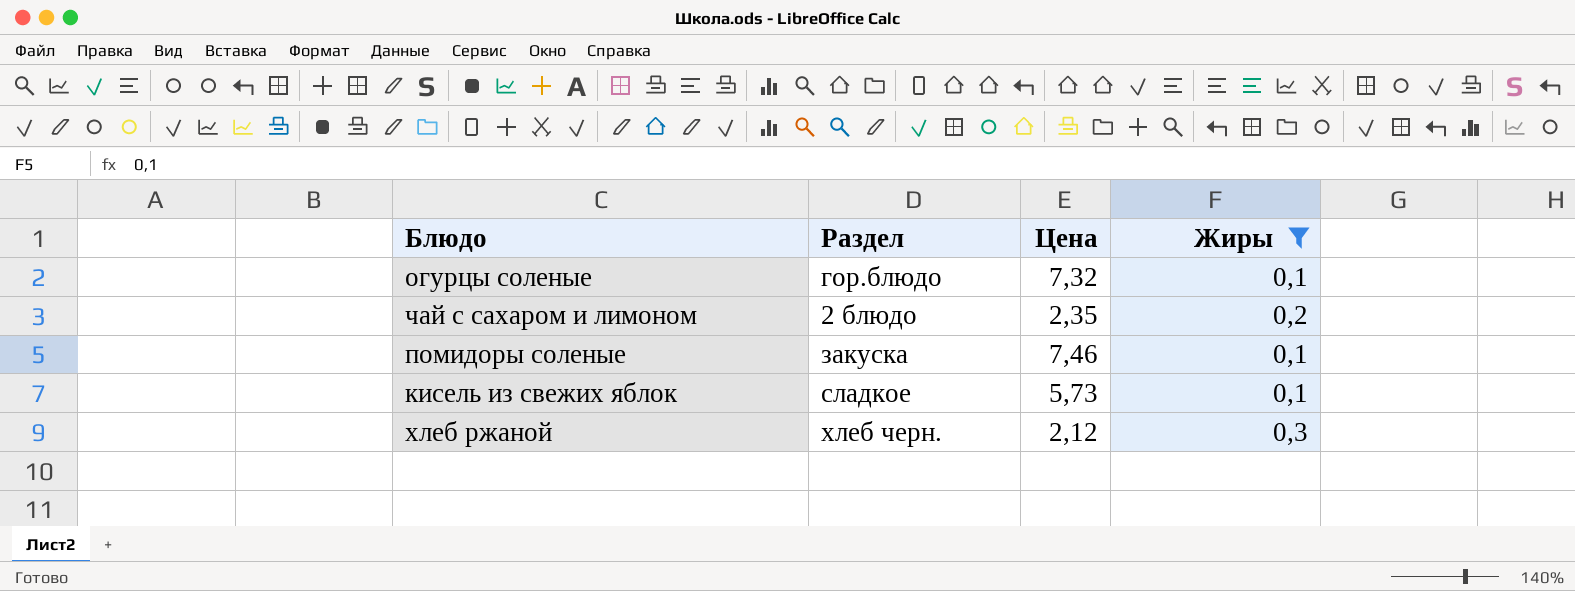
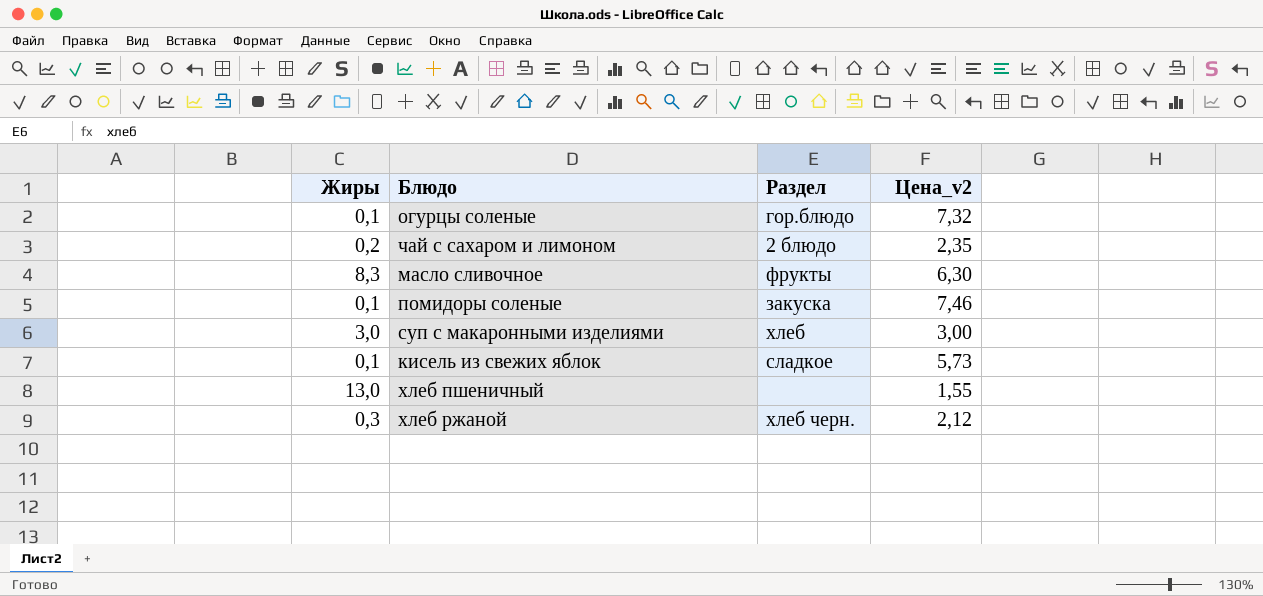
filter: Жиры <= 0,3 -> none
column Жиры | position: 4 -> 1
column name: Цена -> Цена_v2

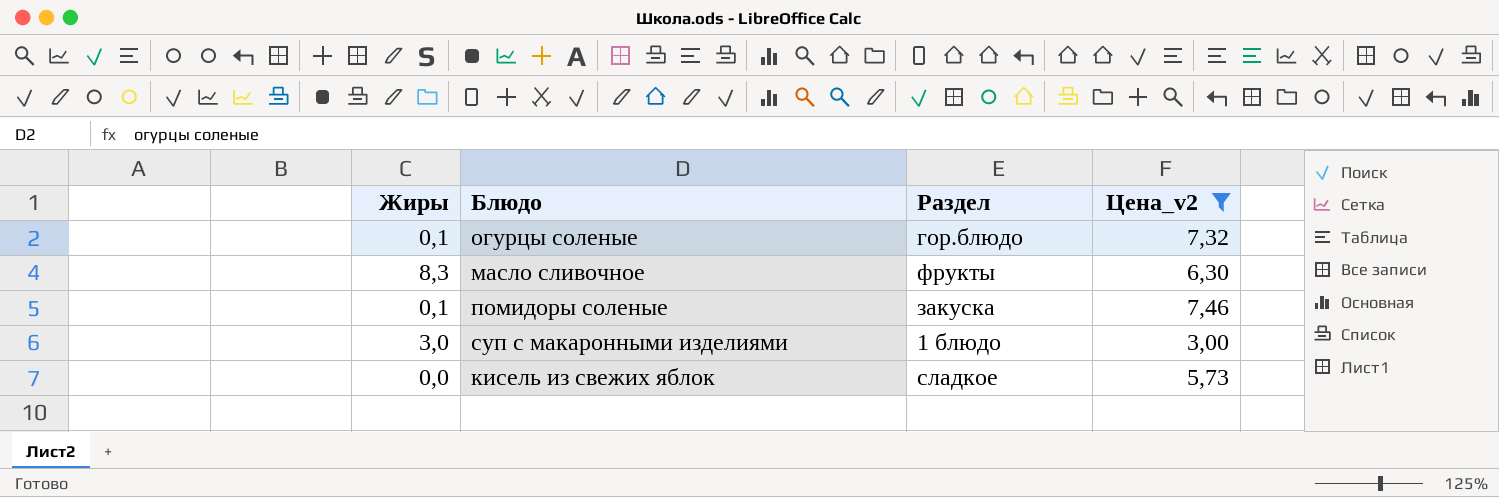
filter: none -> Цена_v2 >= 3,00
суп с макаронными изделиями | Раздел: хлеб -> 1 блюдо
кисель из свежих яблок | Жиры: 0,1 -> 0,0

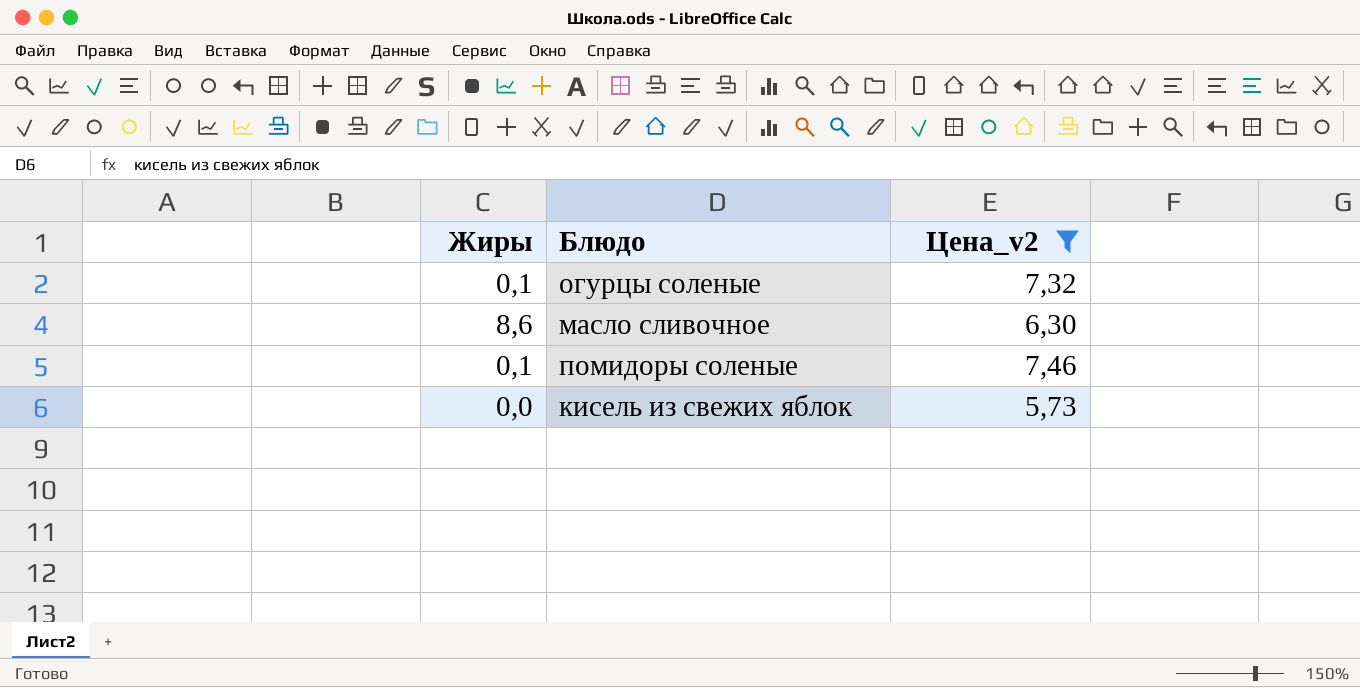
column Раздел | position: 3 -> none
row суп с макаронными изделиями: 3,0 | 1 блюдо | 3,00 -> none
масло сливочное | Жиры: 8,3 -> 8,6

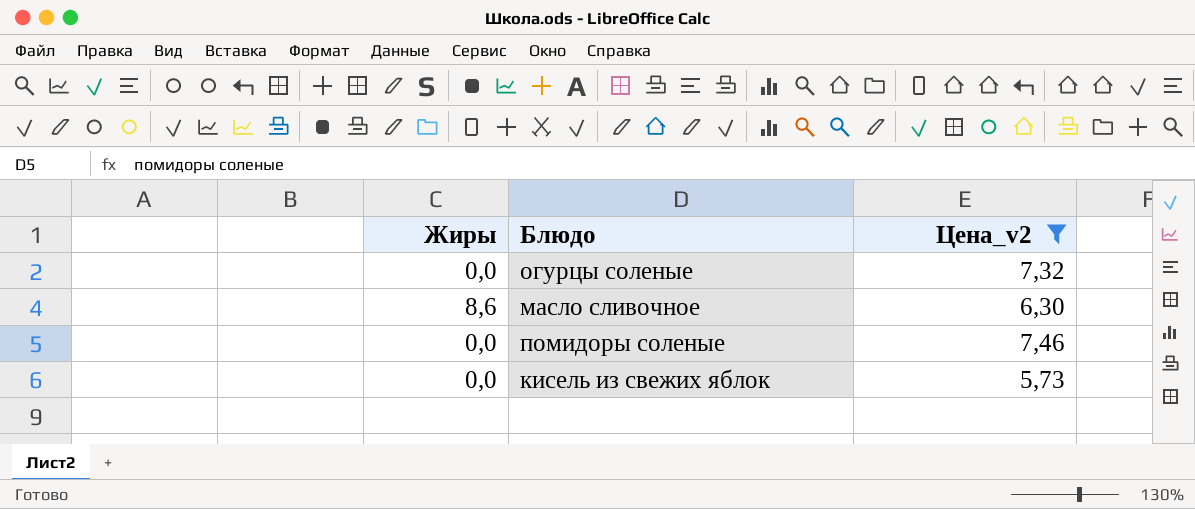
огурцы соленые | Жиры: 0,1 -> 0,0
помидоры соленые | Жиры: 0,1 -> 0,0

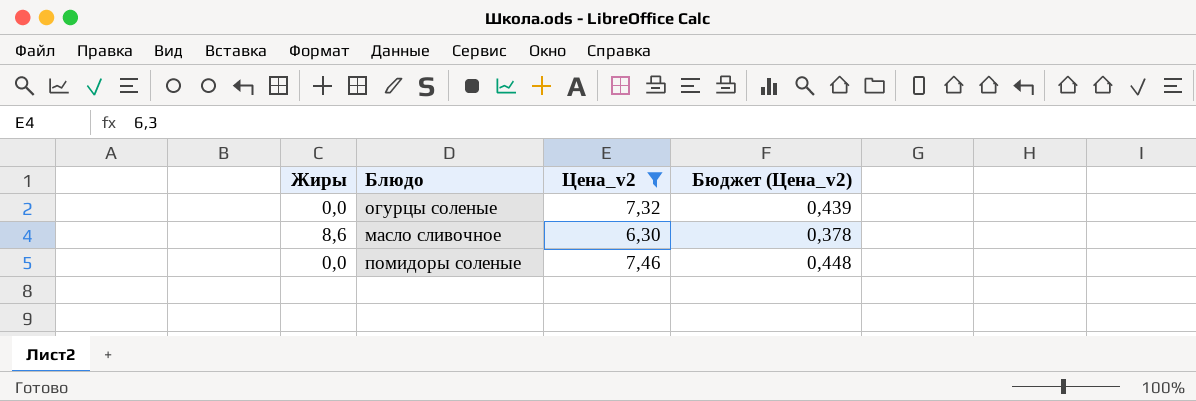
column Бюджет (Цена_v2) | formula: none -> [Цена_v2] * 0,06
row кисель из свежих яблок: 0,0 | 5,73 -> none

